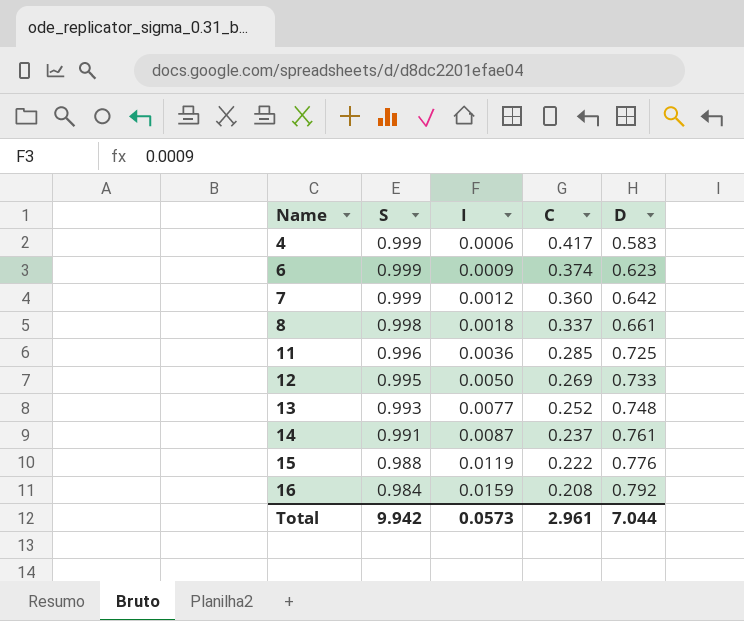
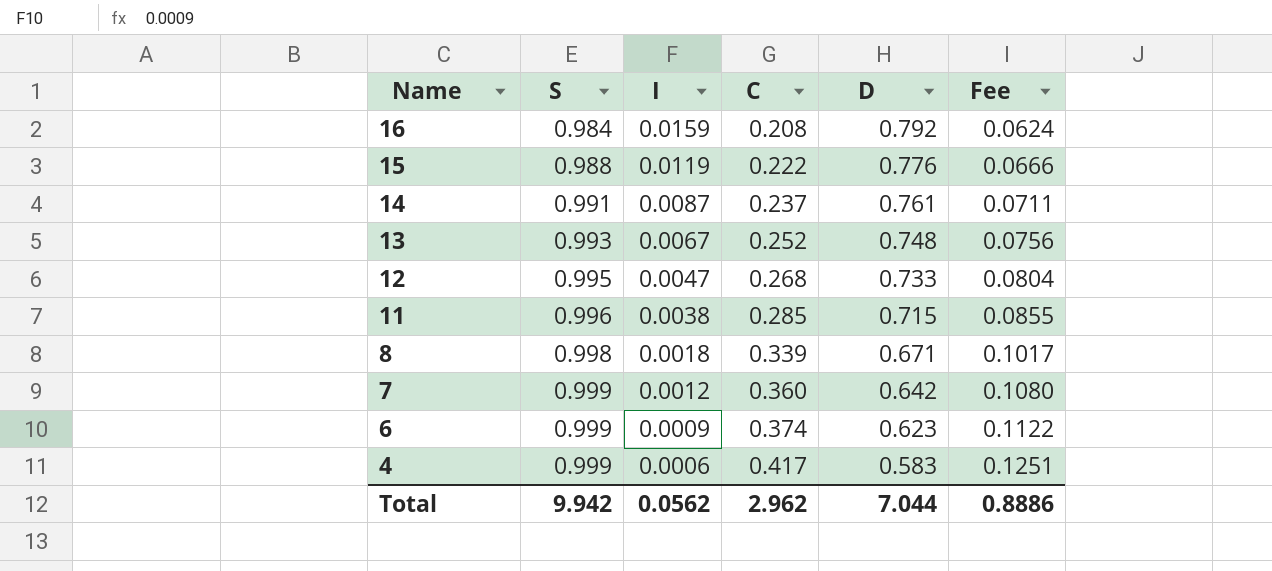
row order: Name ascending -> Name descending
column Fee | formula: none -> [C] * 0.3
13 | I: 0.0077 -> 0.0067
12 | I: 0.0050 -> 0.0047
12 | C: 0.269 -> 0.268
11 | I: 0.0036 -> 0.0038
11 | D: 0.725 -> 0.715
8 | C: 0.337 -> 0.339
8 | D: 0.661 -> 0.671
Total | I: 0.0573 -> 0.0562
Total | C: 2.961 -> 2.962

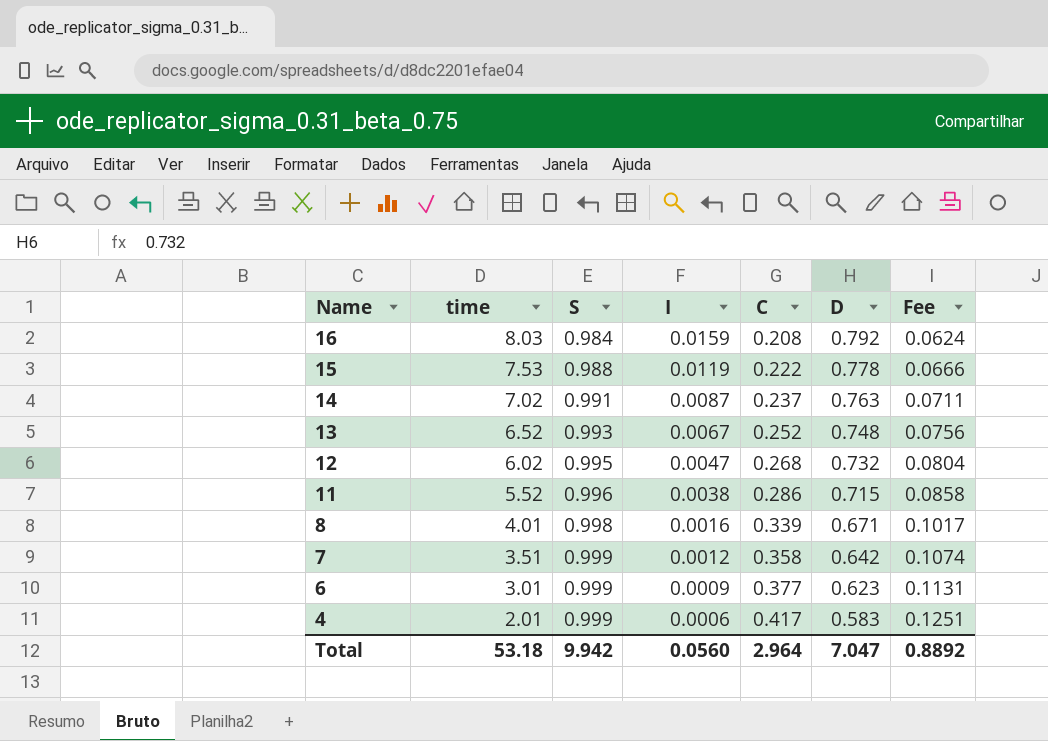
column time | position: none -> 2
15 | D: 0.776 -> 0.778
14 | D: 0.761 -> 0.763
12 | D: 0.733 -> 0.732
11 | C: 0.285 -> 0.286
11 | Fee: 0.0855 -> 0.0858
8 | I: 0.0018 -> 0.0016
7 | C: 0.360 -> 0.358
7 | Fee: 0.1080 -> 0.1074
6 | C: 0.374 -> 0.377
6 | Fee: 0.1122 -> 0.1131
Total | I: 0.0562 -> 0.0560
Total | C: 2.962 -> 2.964
Total | D: 7.044 -> 7.047
Total | Fee: 0.8886 -> 0.8892

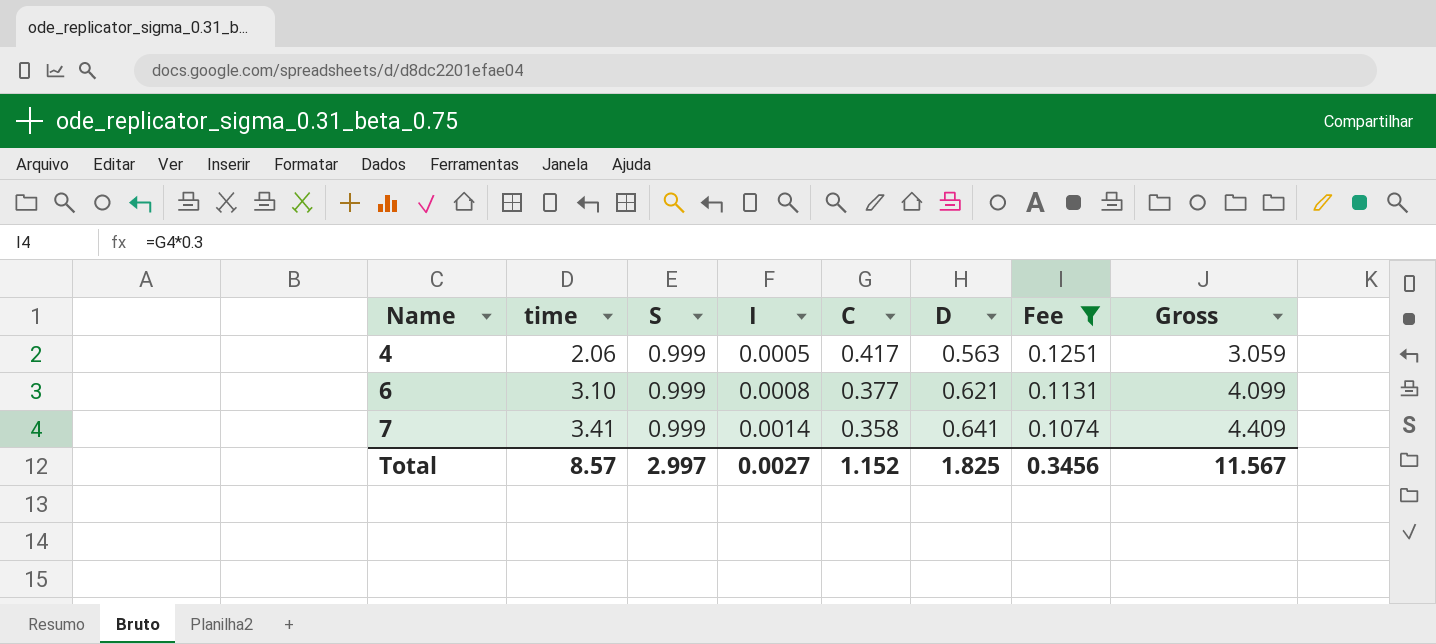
filter: none -> Fee >= 0.1074
row order: Name descending -> Name ascending
column Gross | formula: none -> [time] + [S]
4 | time: 2.01 -> 2.06
4 | I: 0.0006 -> 0.0005
4 | D: 0.583 -> 0.563
6 | time: 3.01 -> 3.10
6 | I: 0.0009 -> 0.0008
6 | D: 0.623 -> 0.621
7 | time: 3.51 -> 3.41
7 | I: 0.0012 -> 0.0014
7 | D: 0.642 -> 0.641
Total | time: 53.18 -> 8.57
Total | S: 9.942 -> 2.997
Total | I: 0.0560 -> 0.0027
Total | C: 2.964 -> 1.152
Total | D: 7.047 -> 1.825
Total | Fee: 0.8892 -> 0.3456

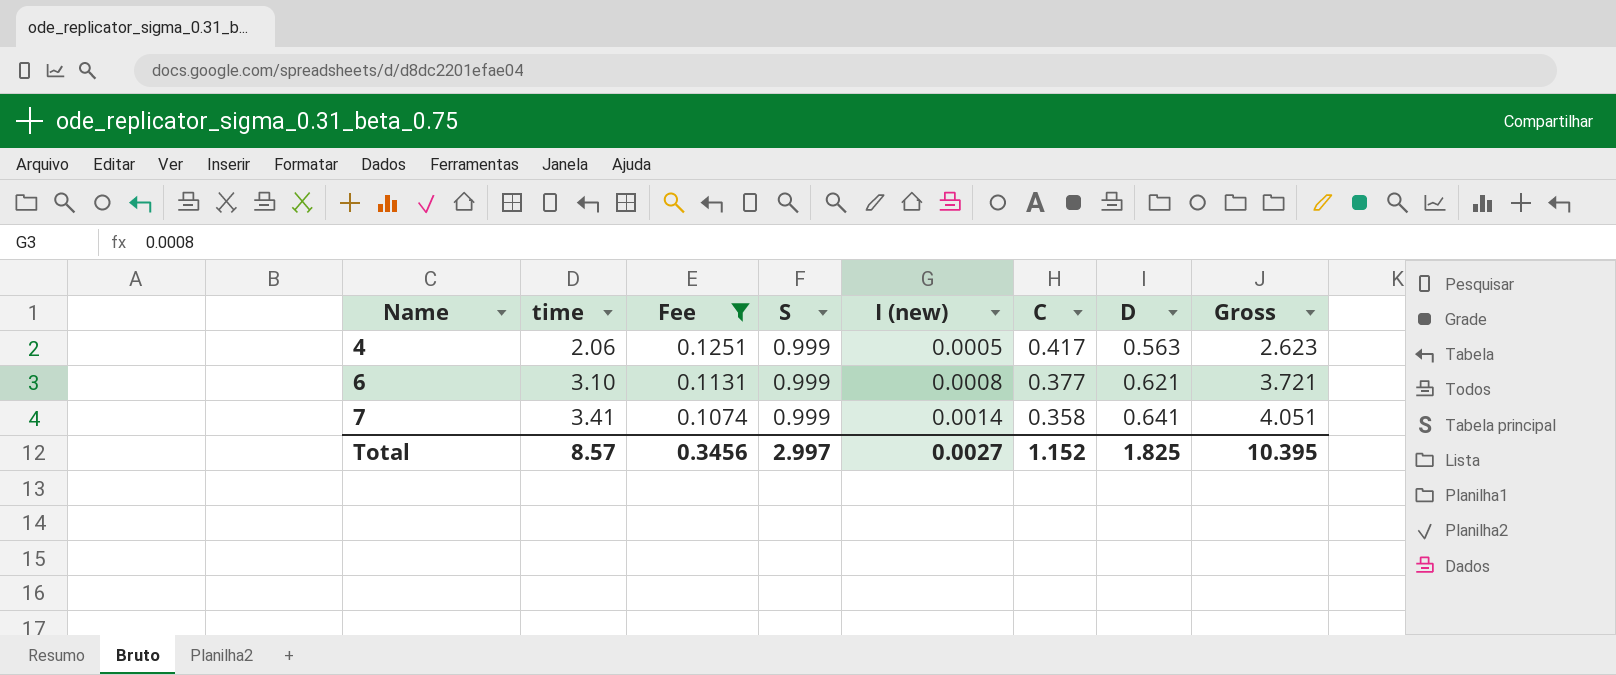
column Fee | position: 7 -> 3
column name: I -> I (new)
column Gross | formula: [time] + [S] -> [time] + [D]
Total | Gross: 11.567 -> 10.395

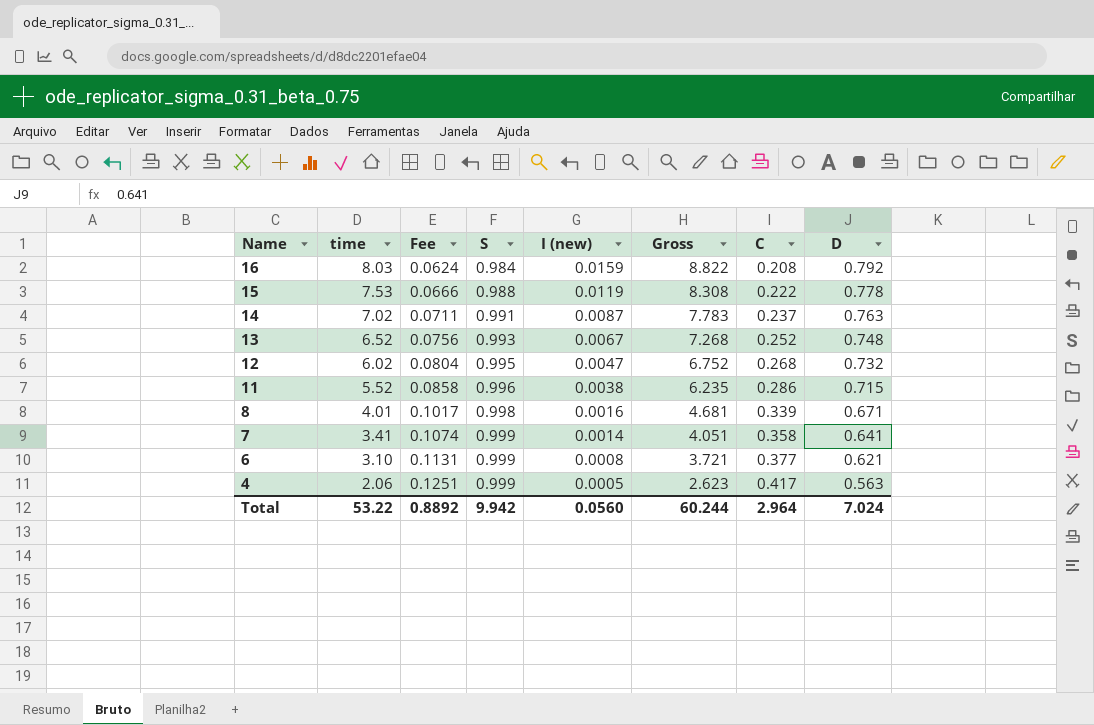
filter: Fee >= 0.1074 -> none
row order: Name ascending -> Name descending
column Gross | position: 8 -> 6
Total | time: 8.57 -> 53.22
Total | Fee: 0.3456 -> 0.8892
Total | S: 2.997 -> 9.942
Total | I (new): 0.0027 -> 0.0560
Total | Gross: 10.395 -> 60.244
Total | C: 1.152 -> 2.964
Total | D: 1.825 -> 7.024

